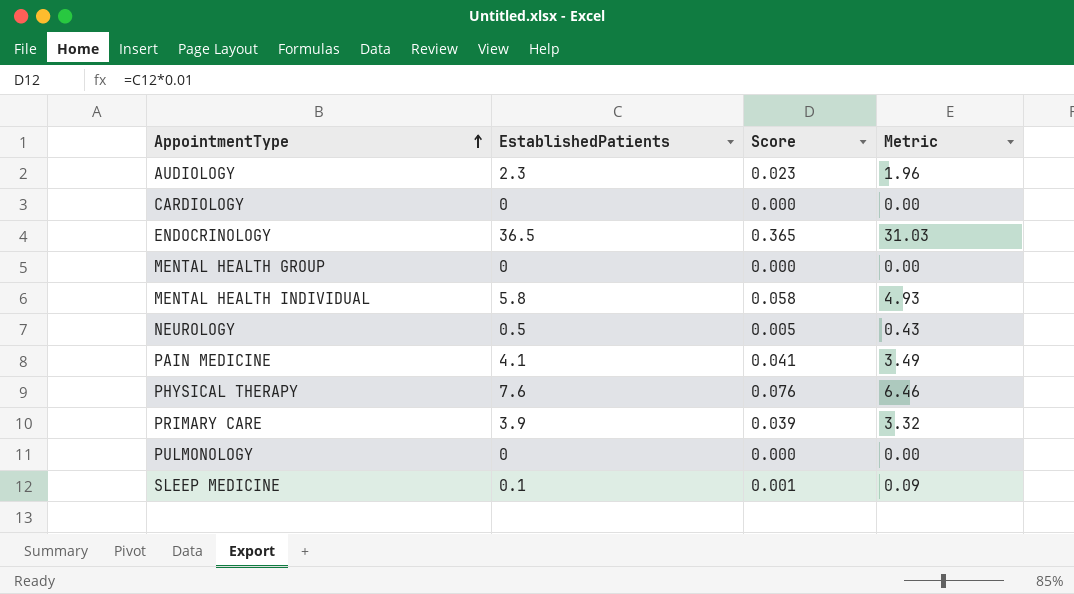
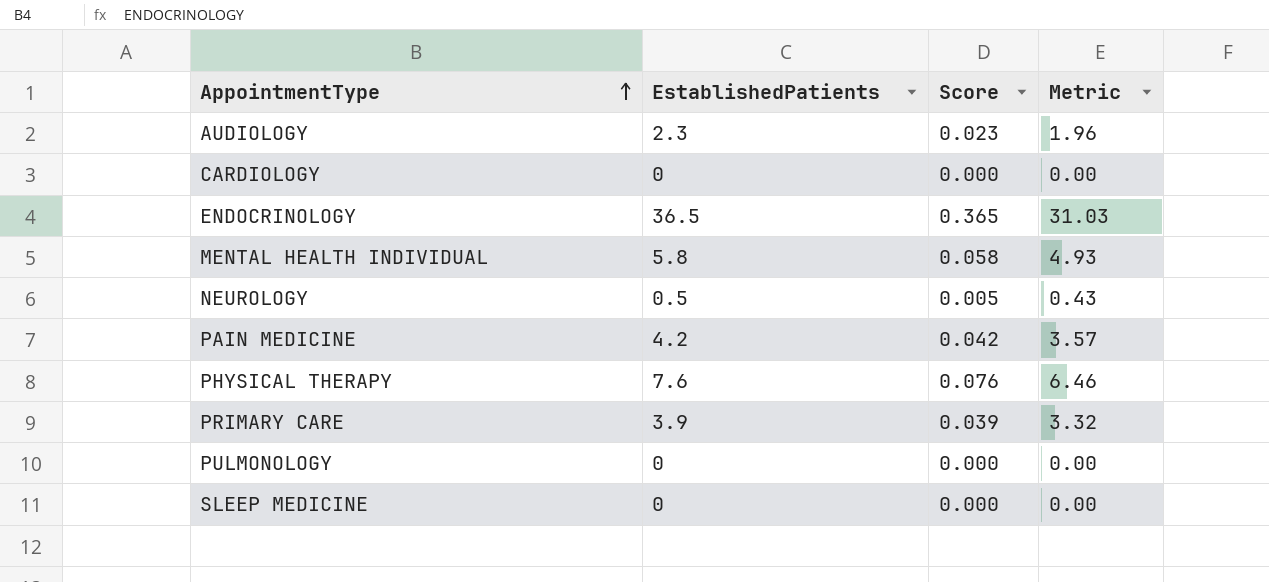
row MENTAL HEALTH GROUP: 0 | 0.000 | 0.00 -> none
PAIN MEDICINE | EstablishedPatients: 4.1 -> 4.2
PAIN MEDICINE | Score: 0.041 -> 0.042
PAIN MEDICINE | Metric: 3.49 -> 3.57
SLEEP MEDICINE | EstablishedPatients: 0.1 -> 0
SLEEP MEDICINE | Score: 0.001 -> 0.000
SLEEP MEDICINE | Metric: 0.09 -> 0.00

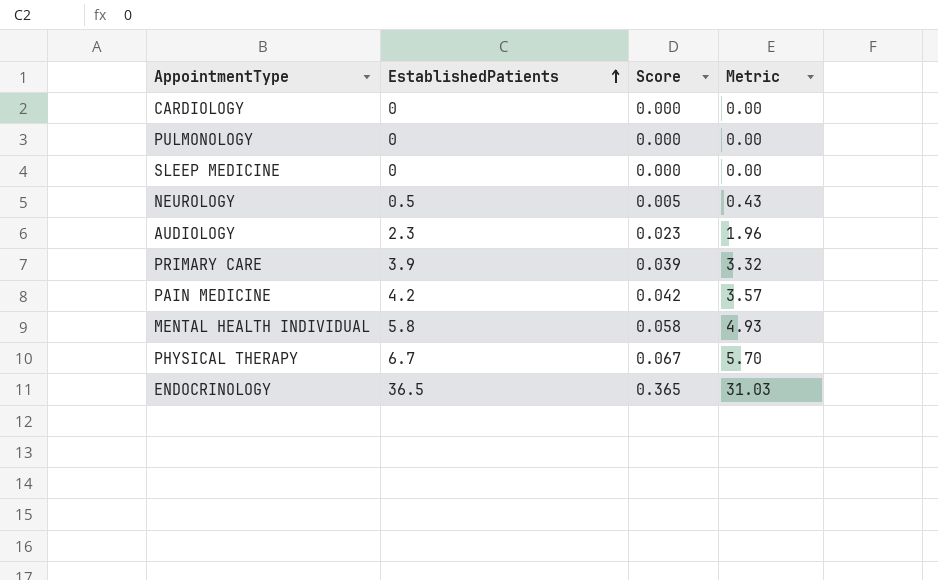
row order: AppointmentType ascending -> EstablishedPatients ascending
PHYSICAL THERAPY | EstablishedPatients: 7.6 -> 6.7
PHYSICAL THERAPY | Score: 0.076 -> 0.067
PHYSICAL THERAPY | Metric: 6.46 -> 5.70

